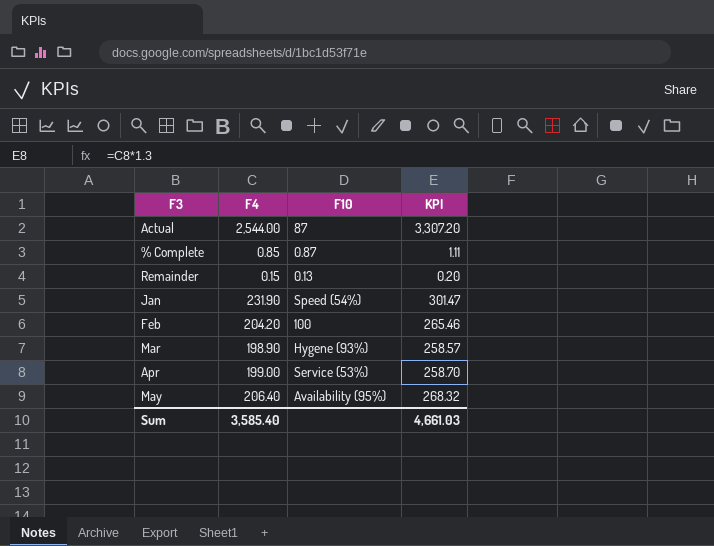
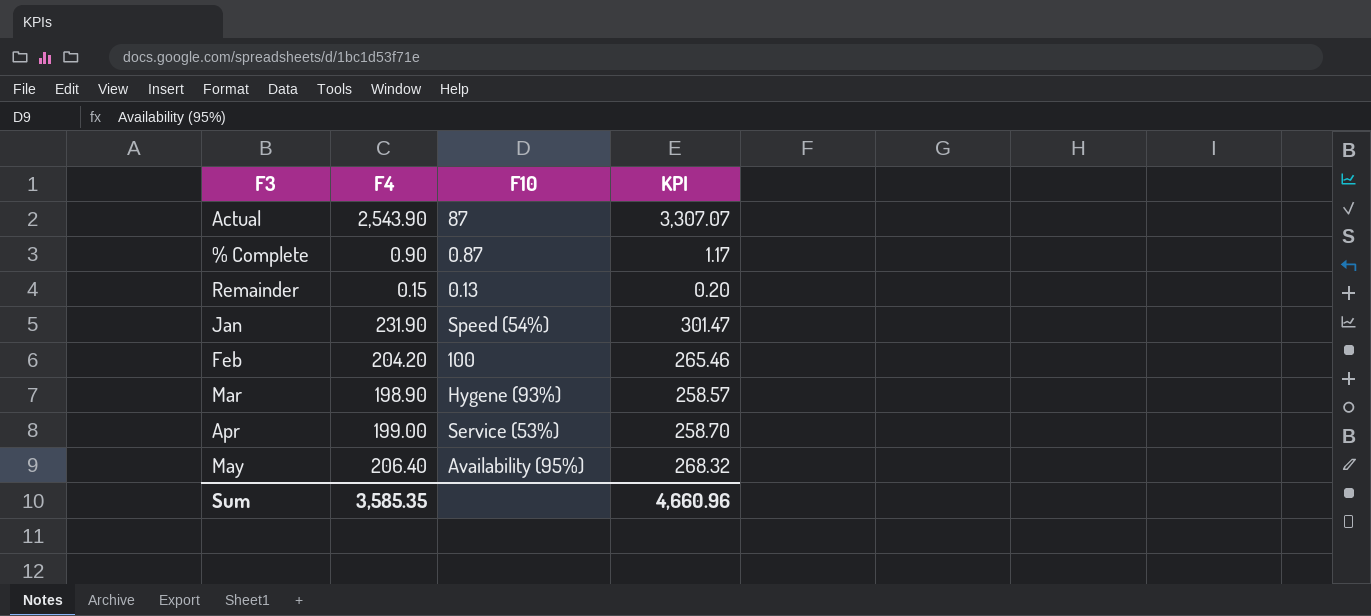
Actual | F4: 2,544.00 -> 2,543.90
Actual | KPI: 3,307.20 -> 3,307.07
% Complete | F4: 0.85 -> 0.90
% Complete | KPI: 1.11 -> 1.17
Sum | F4: 3,585.40 -> 3,585.35
Sum | KPI: 4,661.03 -> 4,660.96

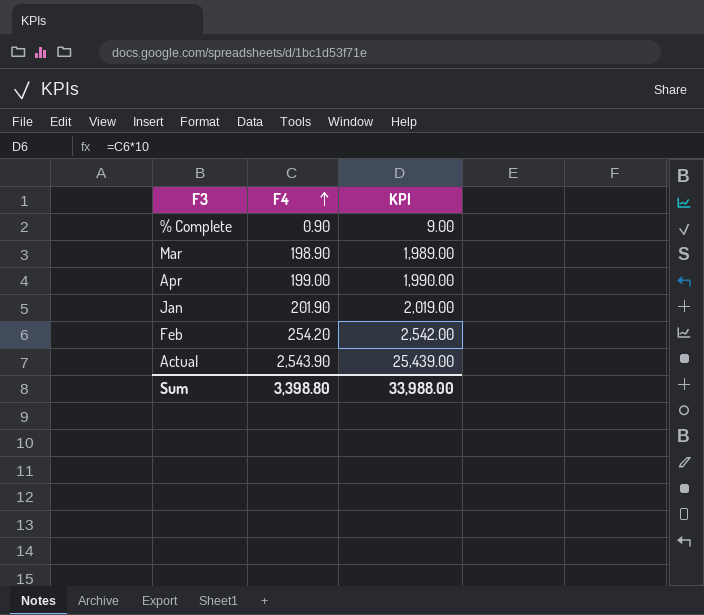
row order: none -> F4 ascending
column F10 | position: 3 -> none
column KPI | formula: [F4] * 1.3 -> [F4] * 10
row Remainder: 0.15 | 0.13 | 0.20 -> none
row May: 206.40 | Availability (95%) | 268.32 -> none
Jan | F4: 231.90 -> 201.90
Feb | F4: 204.20 -> 254.20
Sum | F4: 3,585.35 -> 3,398.80
Sum | KPI: 4,660.96 -> 33,988.00

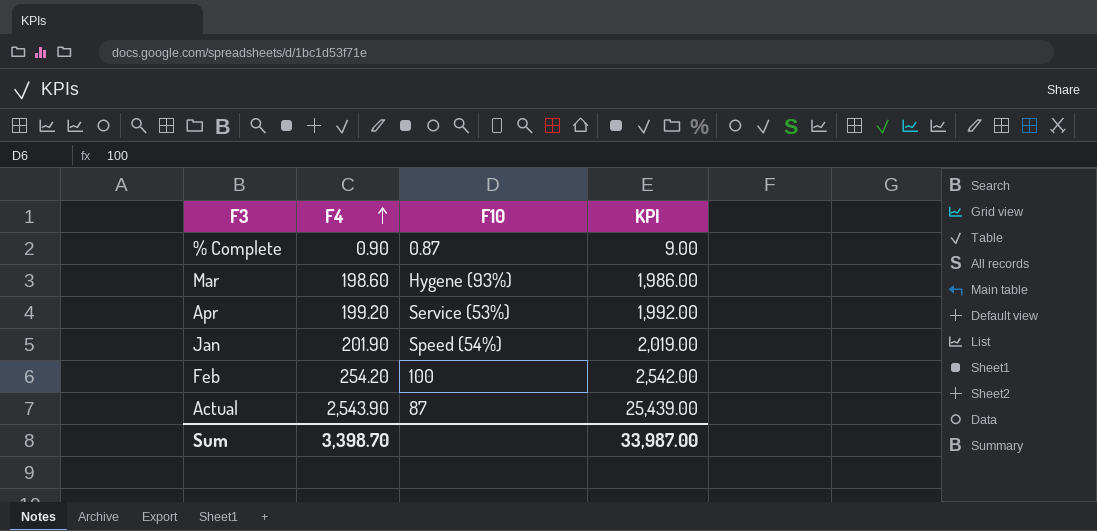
column F10 | position: none -> 3
Mar | F4: 198.90 -> 198.60
Mar | KPI: 1,989.00 -> 1,986.00
Apr | F4: 199.00 -> 199.20
Apr | KPI: 1,990.00 -> 1,992.00
Sum | F4: 3,398.80 -> 3,398.70
Sum | KPI: 33,988.00 -> 33,987.00

